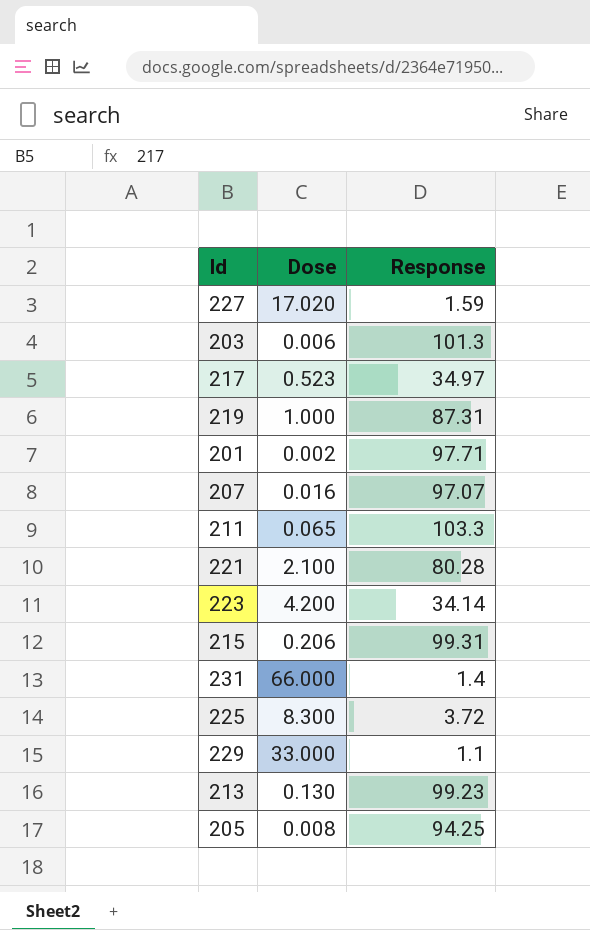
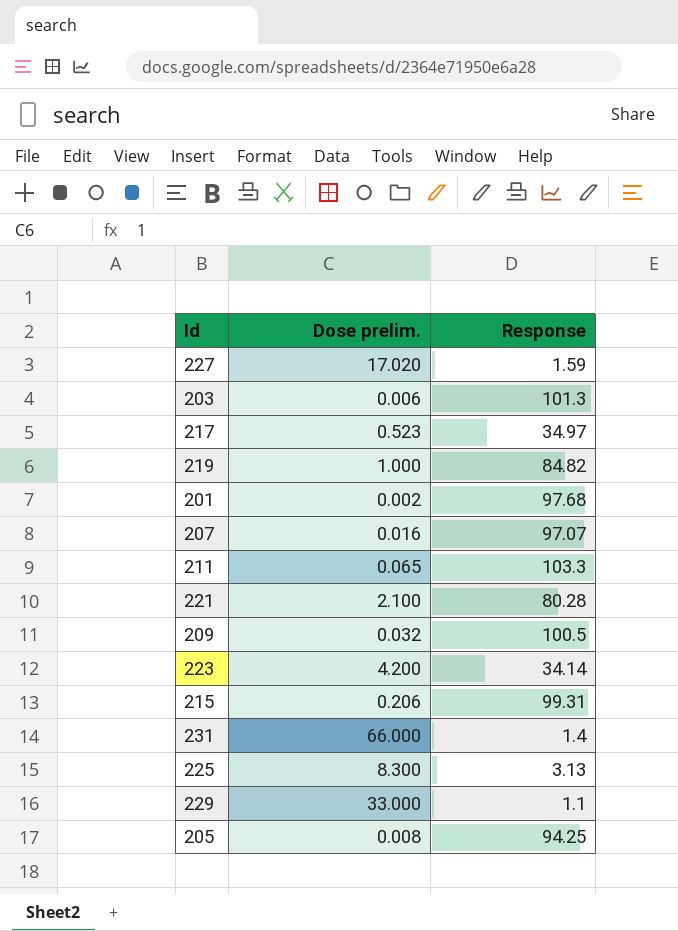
column name: Dose -> Dose prelim.
row 213: 0.130 | 99.23 -> none
219 | Response: 87.31 -> 84.82
201 | Response: 97.71 -> 97.68
row 209: none -> 0.032 | 100.5
225 | Response: 3.72 -> 3.13

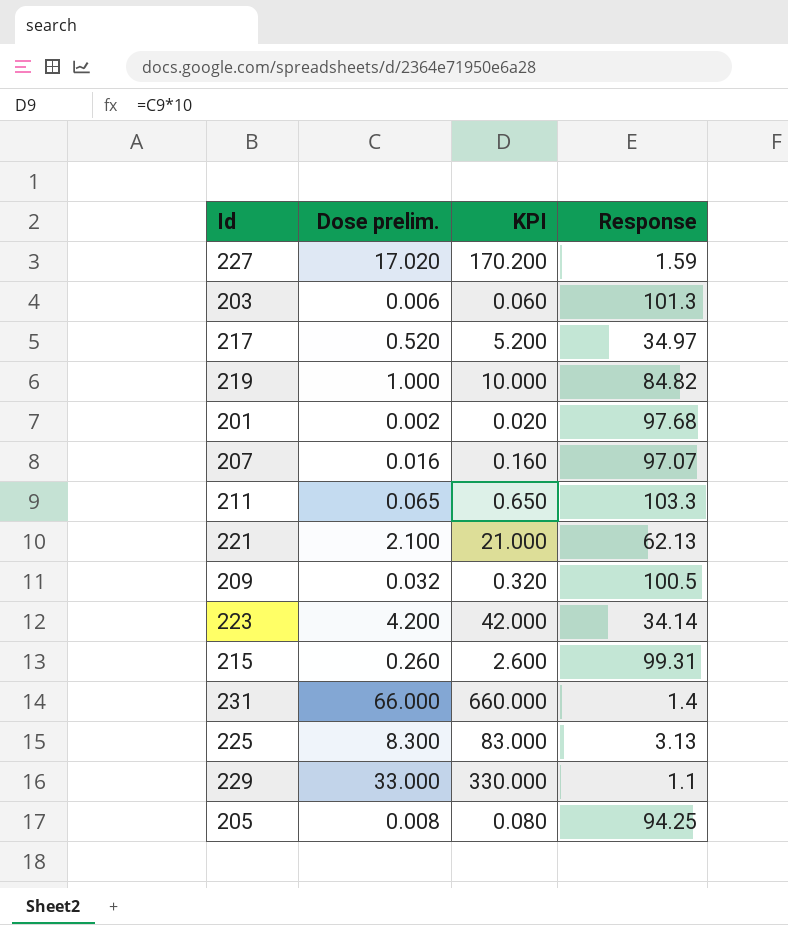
column KPI | formula: none -> [Dose prelim.] * 10
217 | Dose prelim.: 0.523 -> 0.520
221 | Response: 80.28 -> 62.13
215 | Dose prelim.: 0.206 -> 0.260

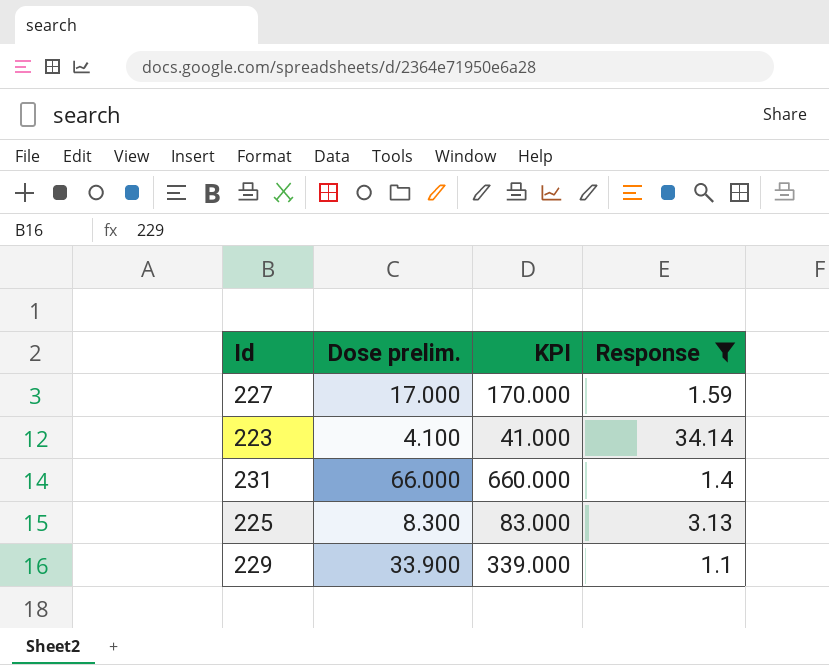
filter: none -> Response <= 34.14
227 | Dose prelim.: 17.020 -> 17.000
227 | KPI: 170.200 -> 170.000
223 | Dose prelim.: 4.200 -> 4.100
223 | KPI: 42.000 -> 41.000
229 | Dose prelim.: 33.000 -> 33.900
229 | KPI: 330.000 -> 339.000

